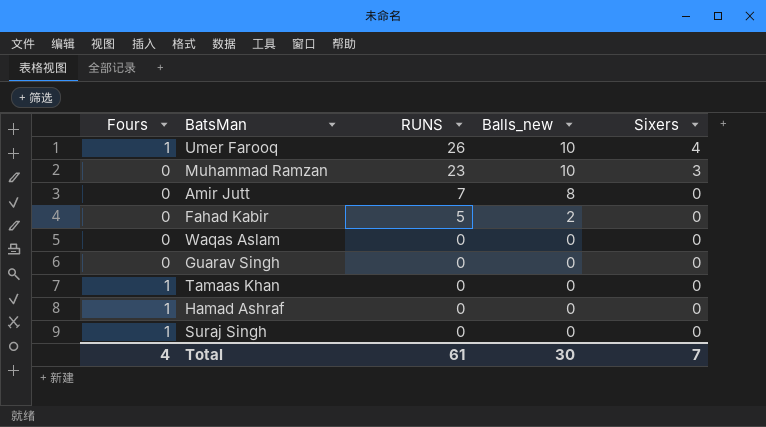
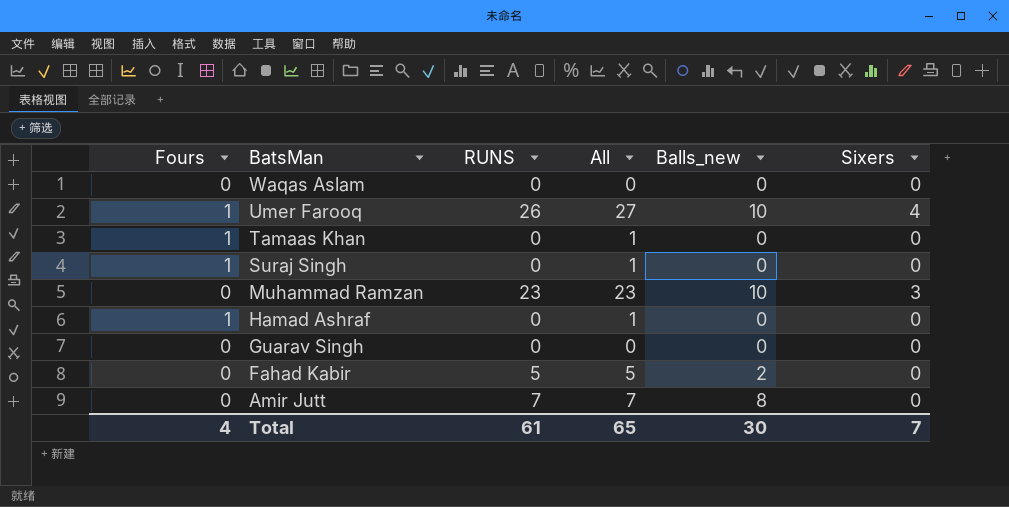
row order: RUNS descending -> BatsMan descending
column All | formula: none -> [Fours] + [RUNS]

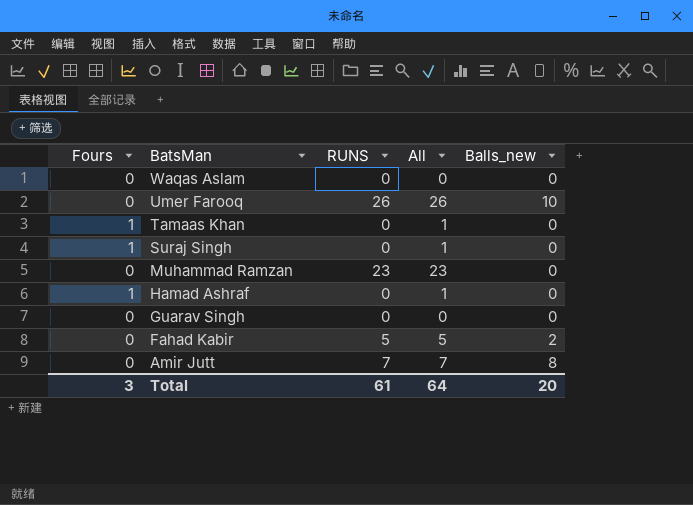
column Sixers | position: 6 -> none
Umer Farooq | Fours: 1 -> 0
Umer Farooq | All: 27 -> 26
Muhammad Ramzan | Balls_new: 10 -> 0
Total | Fours: 4 -> 3
Total | All: 65 -> 64
Total | Balls_new: 30 -> 20

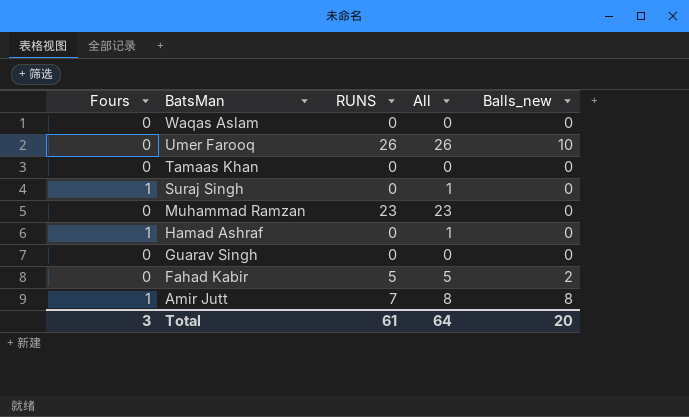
Tamaas Khan | Fours: 1 -> 0
Tamaas Khan | All: 1 -> 0
Amir Jutt | Fours: 0 -> 1
Amir Jutt | All: 7 -> 8

